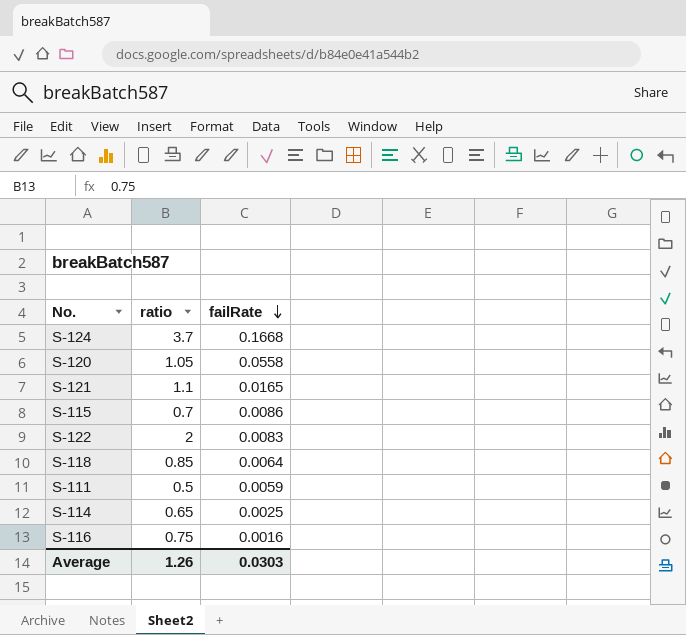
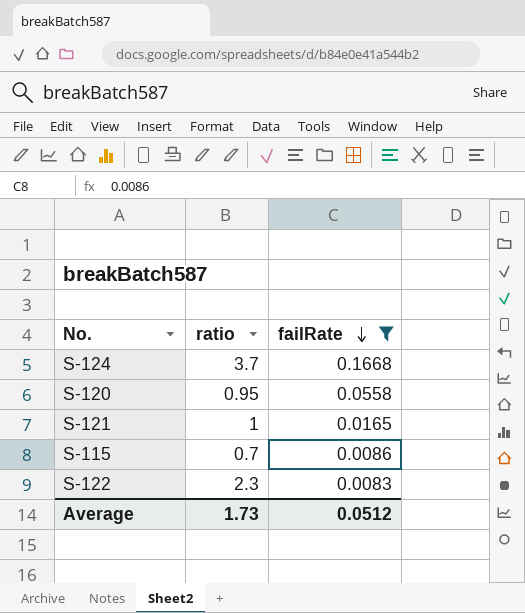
filter: none -> failRate >= 0.0083
S-120 | ratio: 1.05 -> 0.95
S-121 | ratio: 1.1 -> 1
S-122 | ratio: 2 -> 2.3
Average | ratio: 1.26 -> 1.73
Average | failRate: 0.0303 -> 0.0512

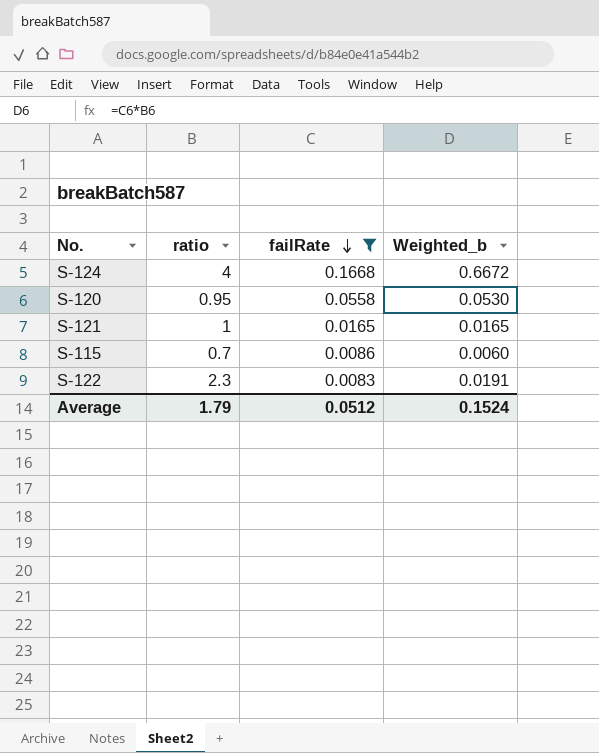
column Weighted_b | formula: none -> [ratio] * [failRate]
S-124 | ratio: 3.7 -> 4
Average | ratio: 1.73 -> 1.79

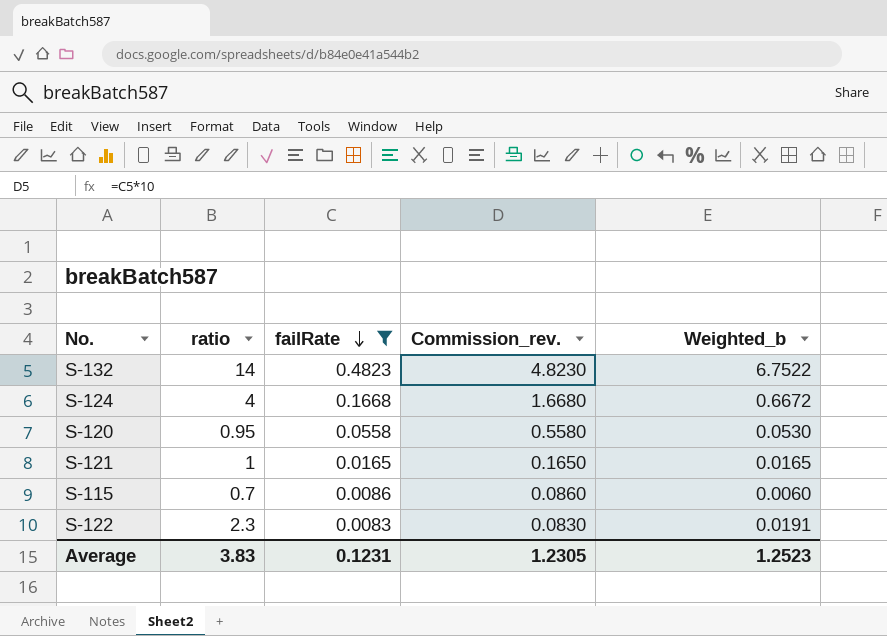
column Commission_rev. | formula: none -> [failRate] * 10
row S-132: none -> 14 | 0.4823 | 4.8230 | 6.7522
Average | ratio: 1.79 -> 3.83
Average | failRate: 0.0512 -> 0.1231
Average | Weighted_b: 0.1524 -> 1.2523

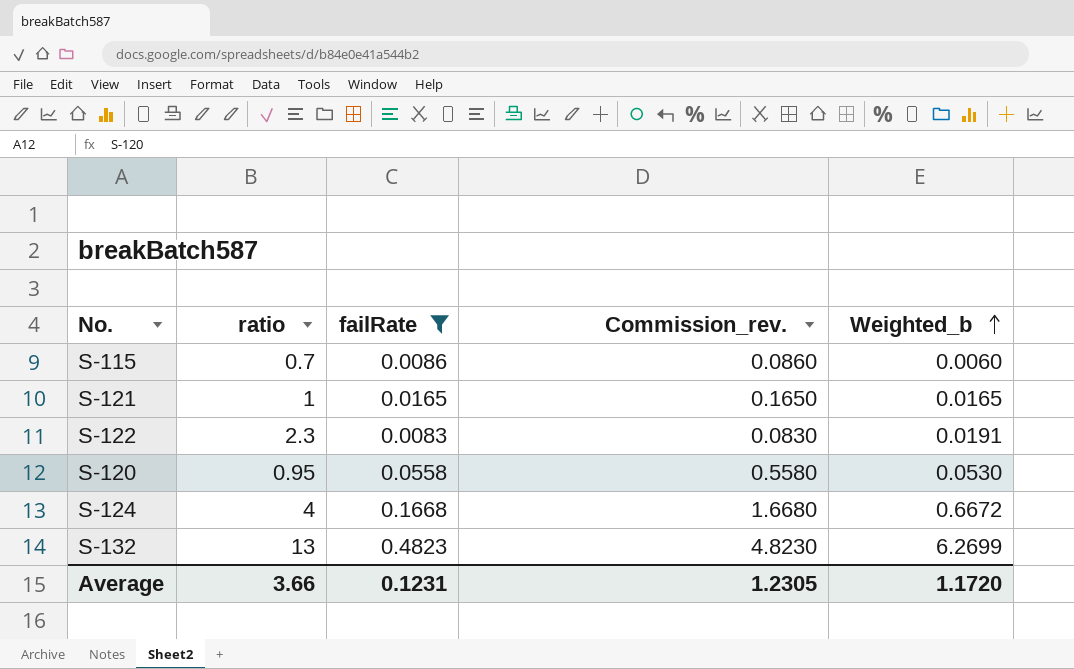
row order: failRate descending -> Weighted_b ascending
S-132 | ratio: 14 -> 13
S-132 | Weighted_b: 6.7522 -> 6.2699
Average | ratio: 3.83 -> 3.66
Average | Weighted_b: 1.2523 -> 1.1720

